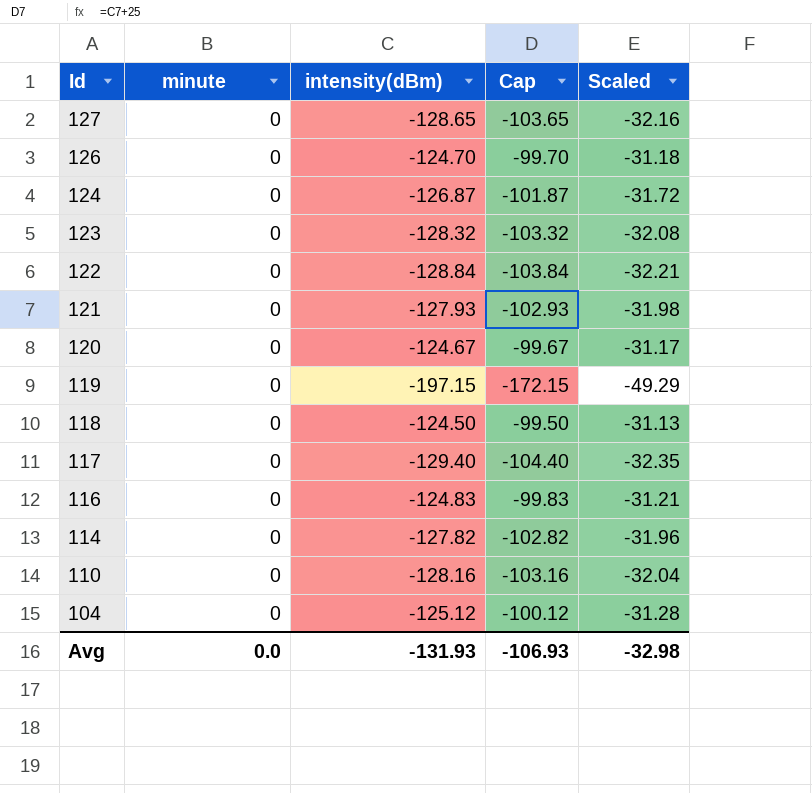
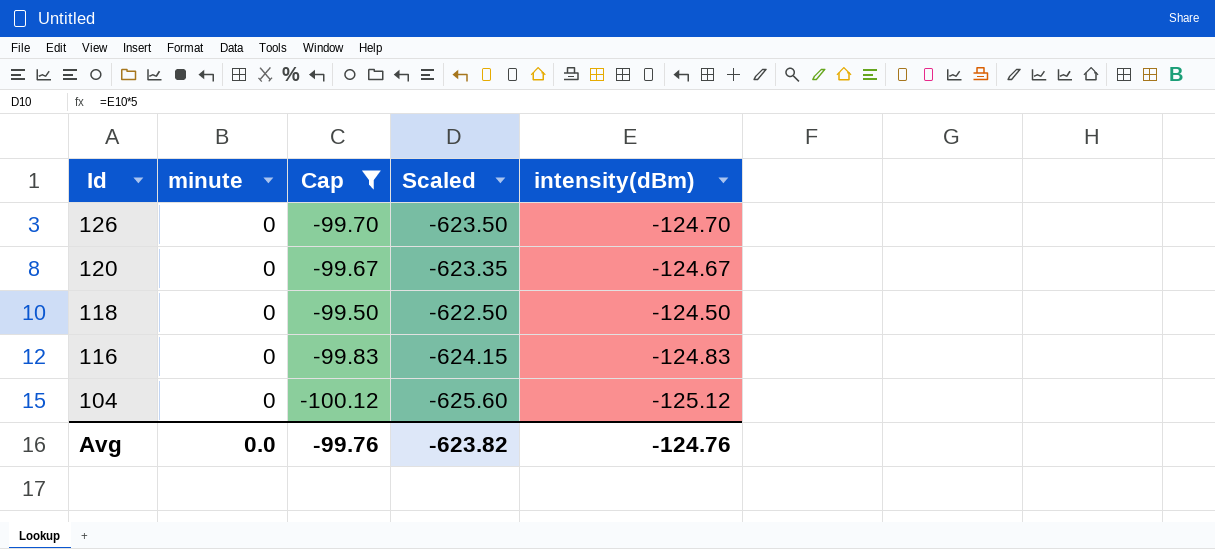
filter: none -> Cap >= -100.12
column Scaled | formula: [intensity(dBm)] * 0.25 -> [intensity(dBm)] * 5
column intensity(dBm) | position: 3 -> 5
Avg | Cap: -106.93 -> -99.76
Avg | Scaled: -32.98 -> -623.82
Avg | intensity(dBm): -131.93 -> -124.76

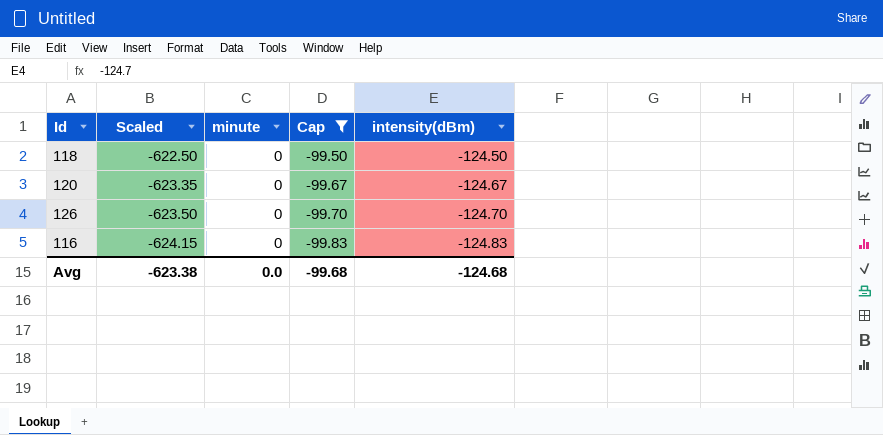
row order: Id descending -> Scaled descending
column Scaled | position: 4 -> 2
row 104: 0 | -100.12 | -625.60 | -125.12 -> none
Avg | Scaled: -623.82 -> -623.38
Avg | Cap: -99.76 -> -99.68
Avg | intensity(dBm): -124.76 -> -124.68

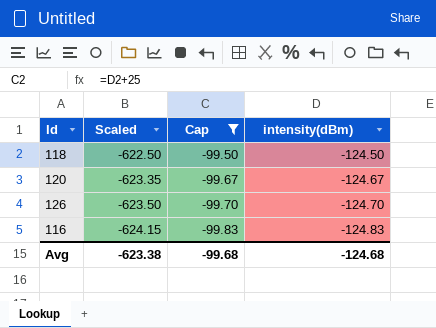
column minute | position: 3 -> none

